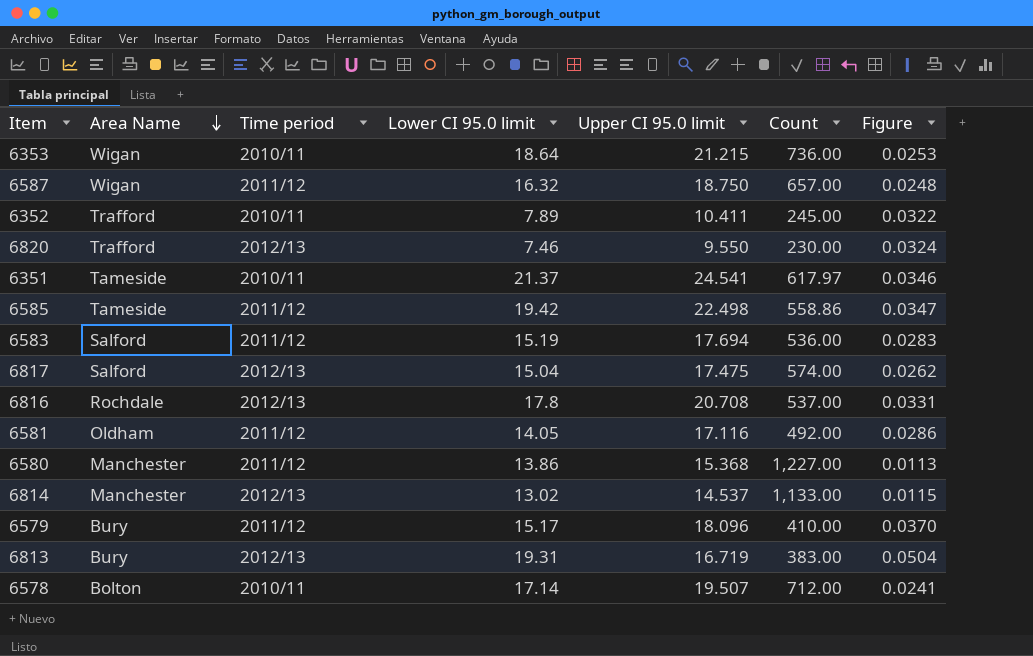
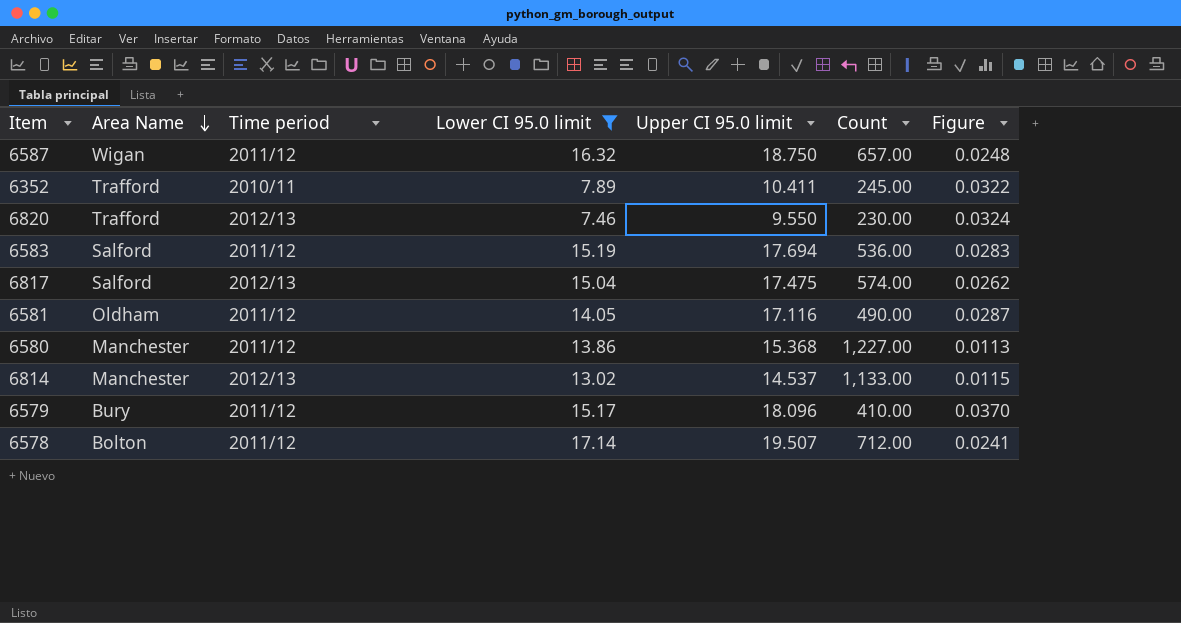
filter: none -> Lower CI 95.0 limit <= 17.14
6581 | Count: 492.00 -> 490.00
6581 | Figure: 0.0286 -> 0.0287
6578 | Time period: 2010/11 -> 2011/12

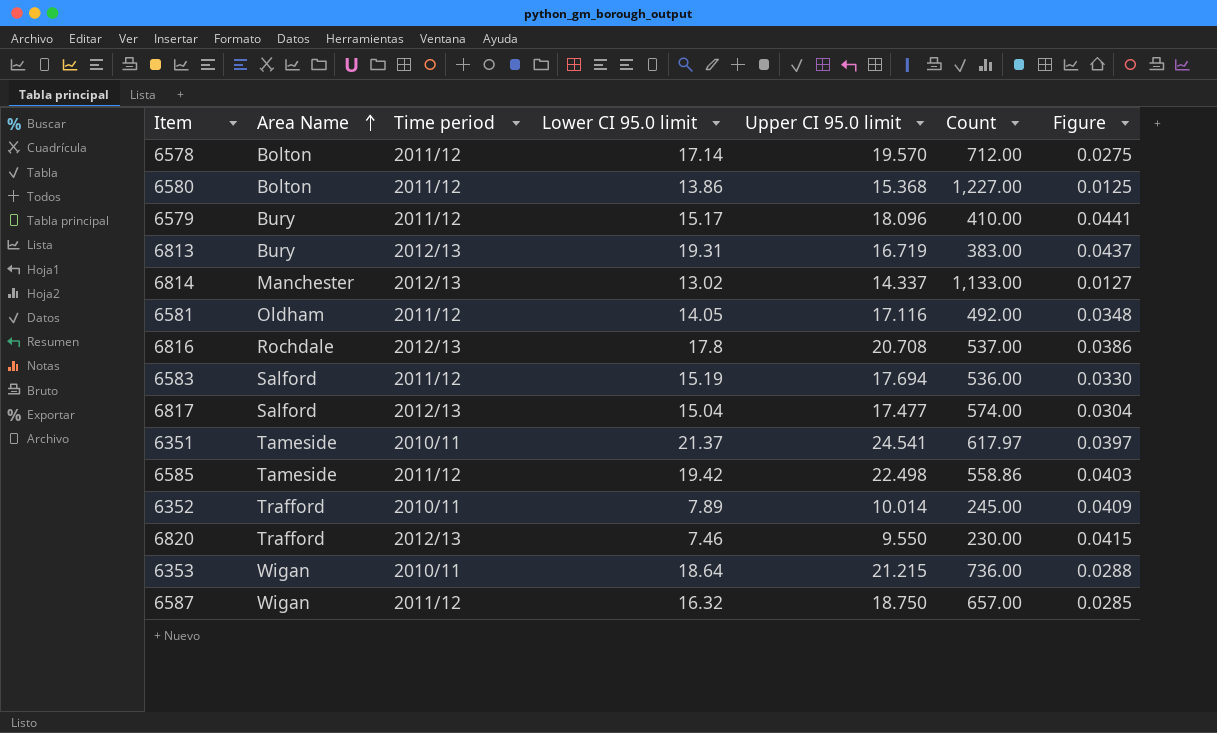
filter: Lower CI 95.0 limit <= 17.14 -> none
row order: Area Name descending -> Area Name ascending
column Figure | formula: [Lower CI 95.0 limit] / [Count] -> [Upper CI 95.0 limit] / [Count]
6578 | Upper CI 95.0 limit: 19.507 -> 19.570
6580 | Area Name: Manchester -> Bolton
6814 | Upper CI 95.0 limit: 14.537 -> 14.337
6581 | Count: 490.00 -> 492.00
6817 | Upper CI 95.0 limit: 17.475 -> 17.477
6352 | Upper CI 95.0 limit: 10.411 -> 10.014

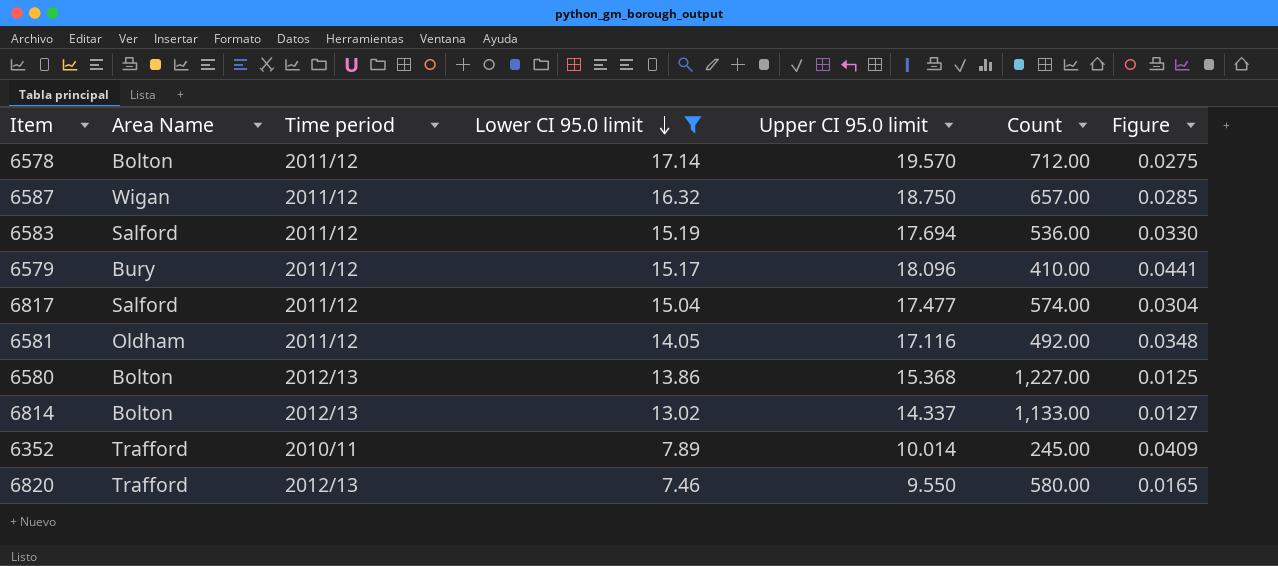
filter: none -> Lower CI 95.0 limit <= 17.14
row order: Area Name ascending -> Lower CI 95.0 limit descending
6817 | Time period: 2012/13 -> 2011/12
6580 | Time period: 2011/12 -> 2012/13
6814 | Area Name: Manchester -> Bolton
6820 | Count: 230.00 -> 580.00
6820 | Figure: 0.0415 -> 0.0165

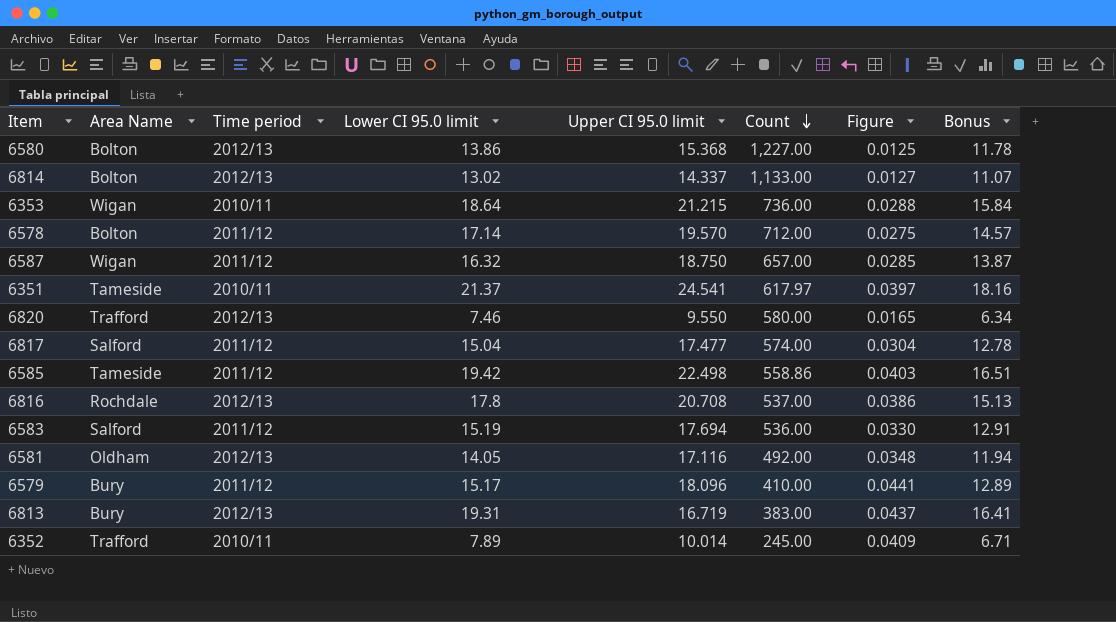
filter: Lower CI 95.0 limit <= 17.14 -> none
row order: Lower CI 95.0 limit descending -> Count descending
column Bonus | formula: none -> [Lower CI 95.0 limit] * 0.85
6581 | Time period: 2011/12 -> 2012/13

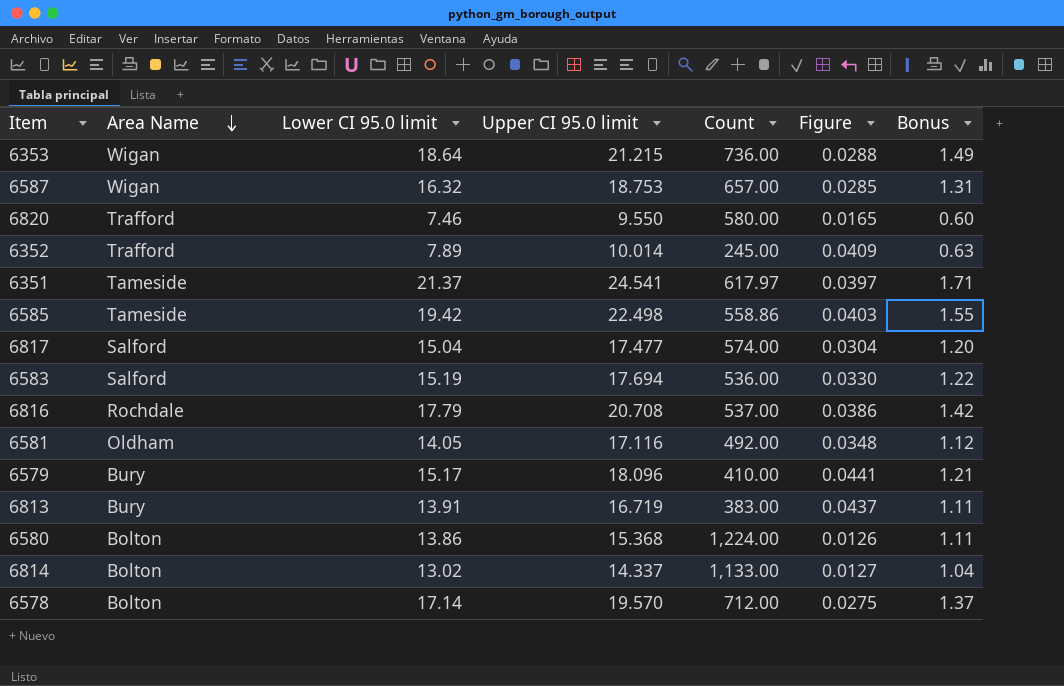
row order: Count descending -> Area Name descending
column Time period | position: 3 -> none
column Bonus | formula: [Lower CI 95.0 limit] * 0.85 -> [Lower CI 95.0 limit] * 0.08
6587 | Upper CI 95.0 limit: 18.750 -> 18.753
6816 | Lower CI 95.0 limit: 17.8 -> 17.79
6813 | Lower CI 95.0 limit: 19.31 -> 13.91
6580 | Count: 1,227.00 -> 1,224.00
6580 | Figure: 0.0125 -> 0.0126

